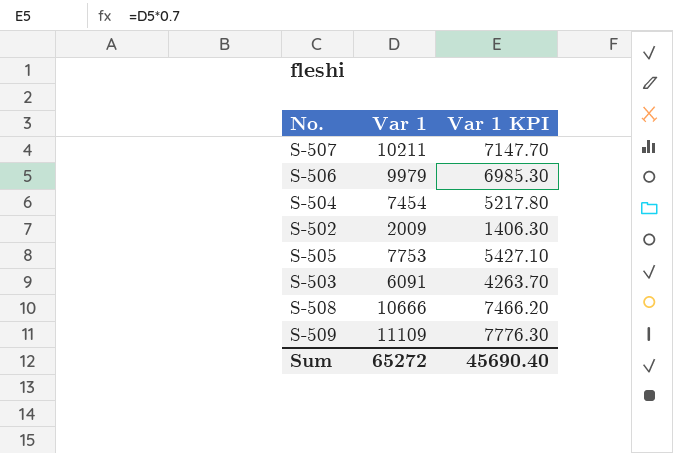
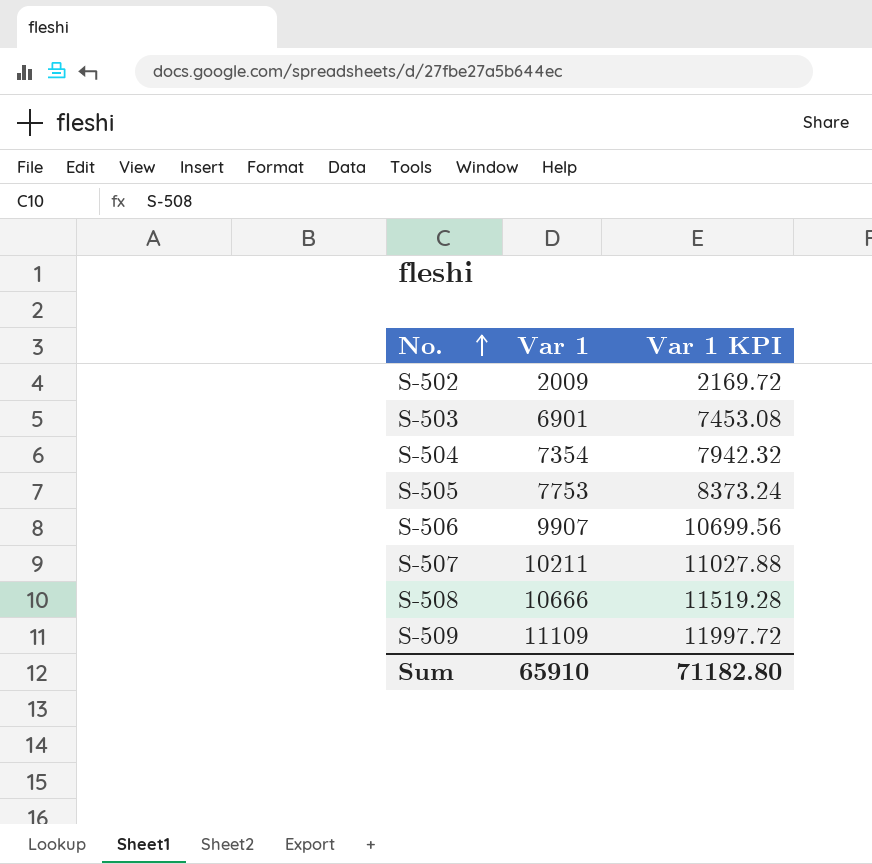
row order: none -> No. ascending
column Var 1 KPI | formula: [Var 1] * 0.7 -> [Var 1] * 1.08
S-503 | Var 1: 6091 -> 6901
S-504 | Var 1: 7454 -> 7354
S-506 | Var 1: 9979 -> 9907
Sum | Var 1: 65272 -> 65910
Sum | Var 1 KPI: 45690.40 -> 71182.80

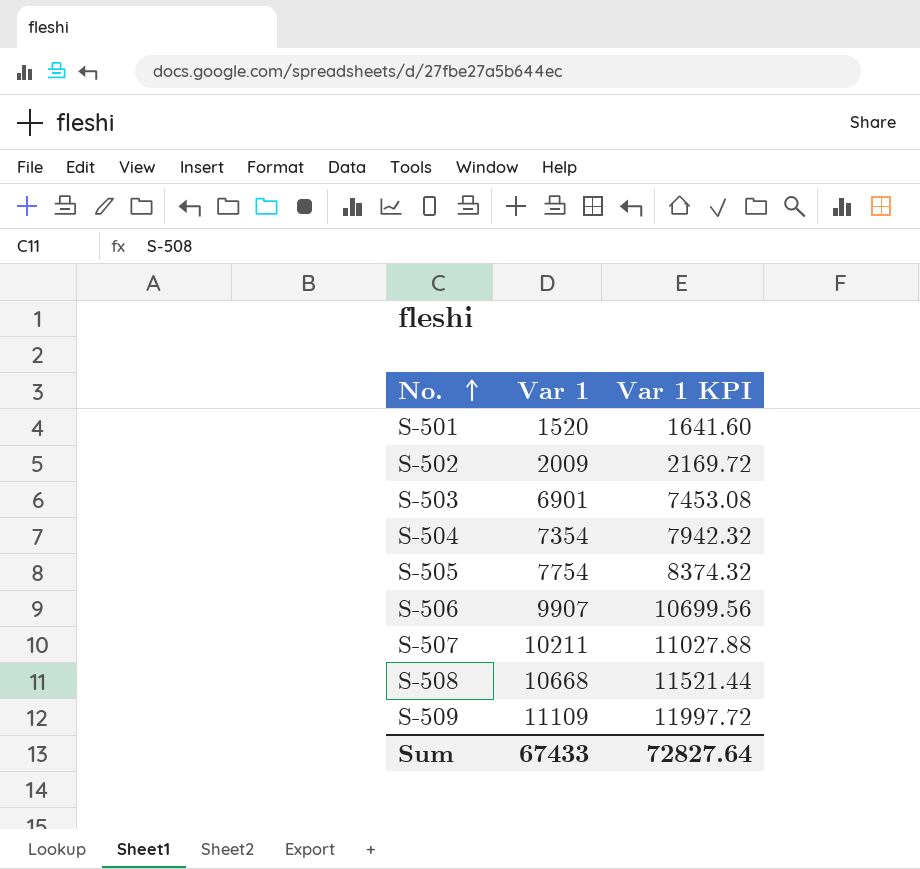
row S-501: none -> 1520 | 1641.60
S-505 | Var 1: 7753 -> 7754
S-505 | Var 1 KPI: 8373.24 -> 8374.32
S-508 | Var 1: 10666 -> 10668
S-508 | Var 1 KPI: 11519.28 -> 11521.44
Sum | Var 1: 65910 -> 67433
Sum | Var 1 KPI: 71182.80 -> 72827.64

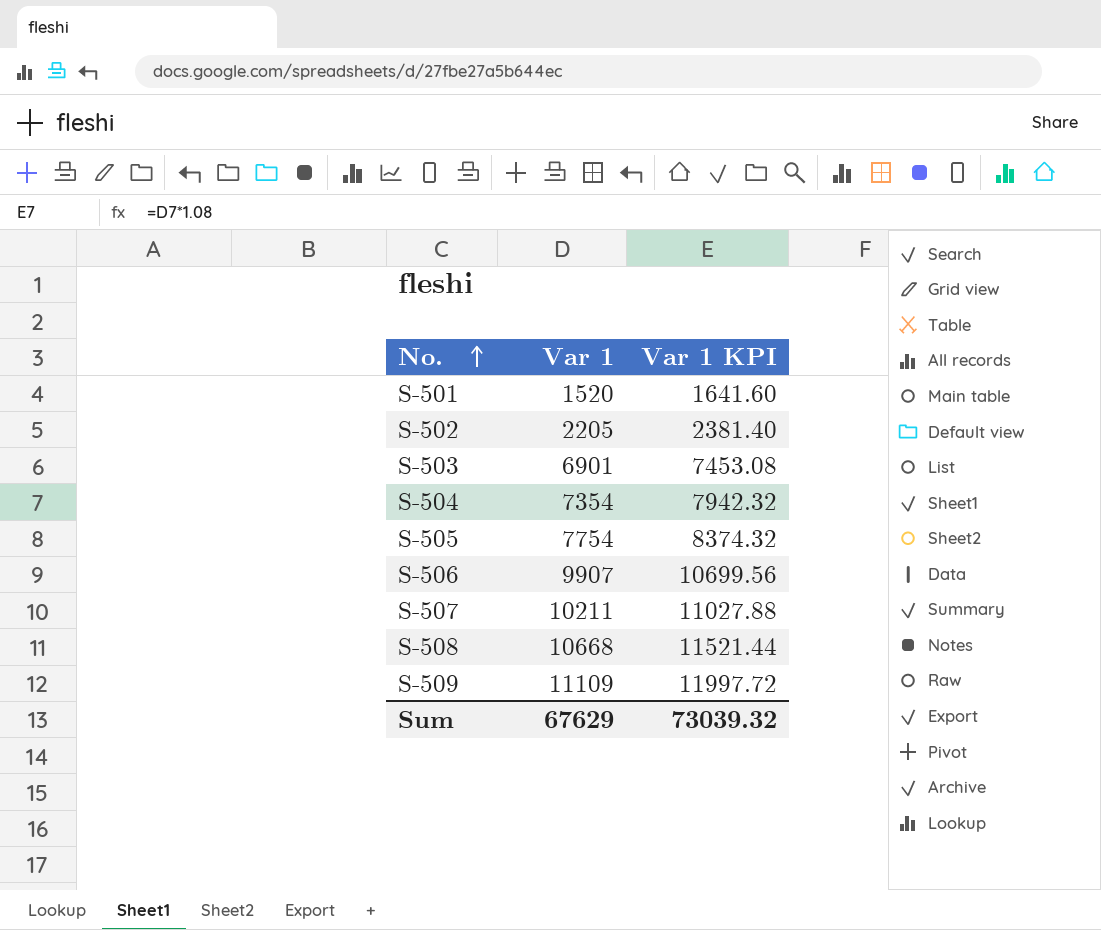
S-502 | Var 1: 2009 -> 2205
S-502 | Var 1 KPI: 2169.72 -> 2381.40
Sum | Var 1: 67433 -> 67629
Sum | Var 1 KPI: 72827.64 -> 73039.32

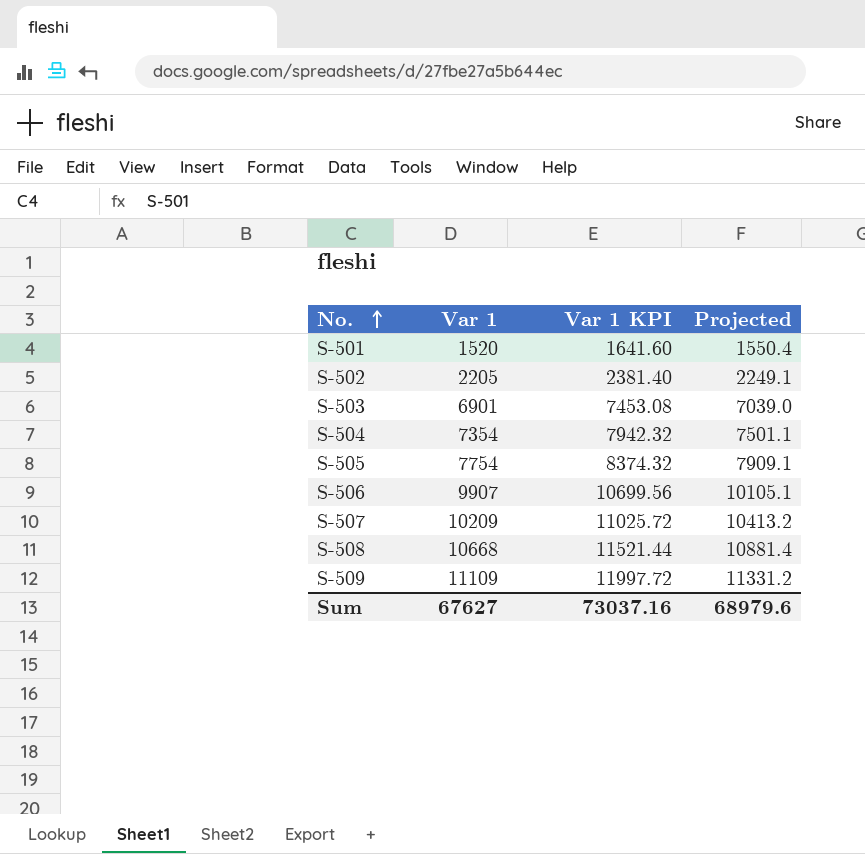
column Projected | formula: none -> [Var 1] * 1.02
S-507 | Var 1: 10211 -> 10209
S-507 | Var 1 KPI: 11027.88 -> 11025.72
Sum | Var 1: 67629 -> 67627
Sum | Var 1 KPI: 73039.32 -> 73037.16

